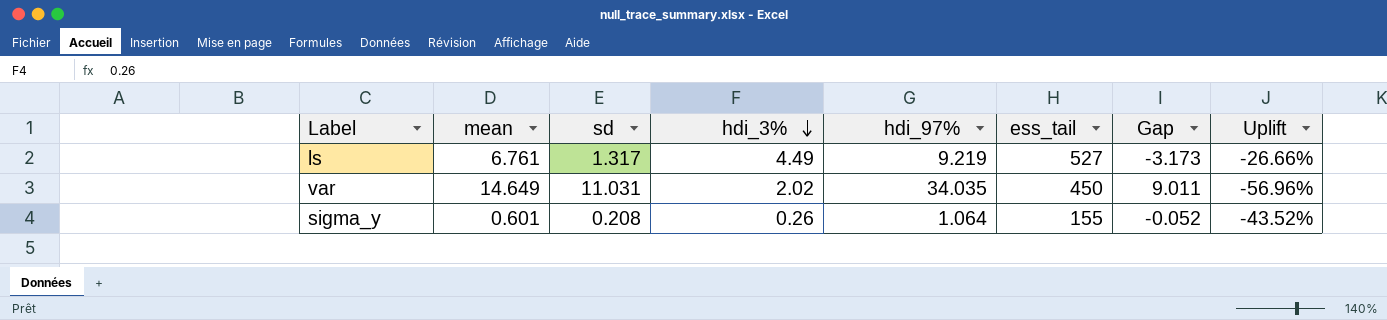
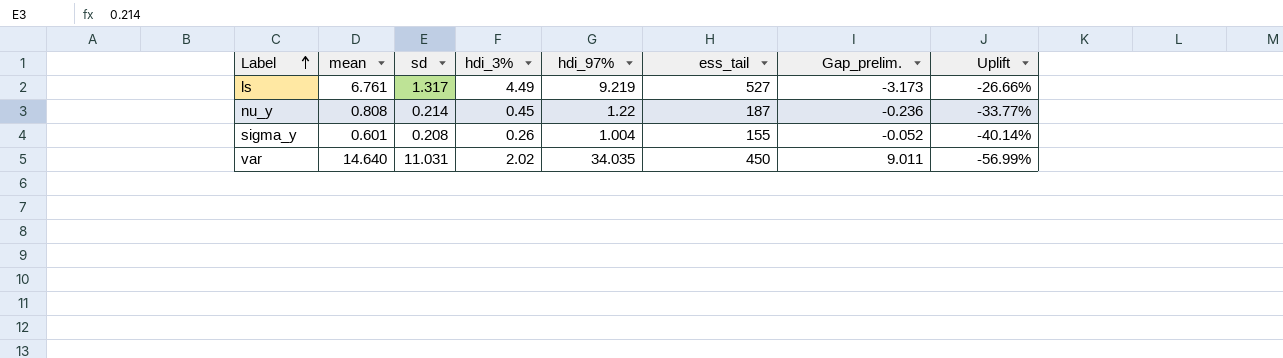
row order: hdi_3% descending -> Label ascending
column name: Gap -> Gap_prelim.
row nu_y: none -> 0.808 | 0.214 | 0.45 | 1.22 | 187 | -0.236 | -33.77%
sigma_y | hdi_97%: 1.064 -> 1.004
sigma_y | Uplift: -43.52% -> -40.14%
var | mean: 14.649 -> 14.640
var | Uplift: -56.96% -> -56.99%

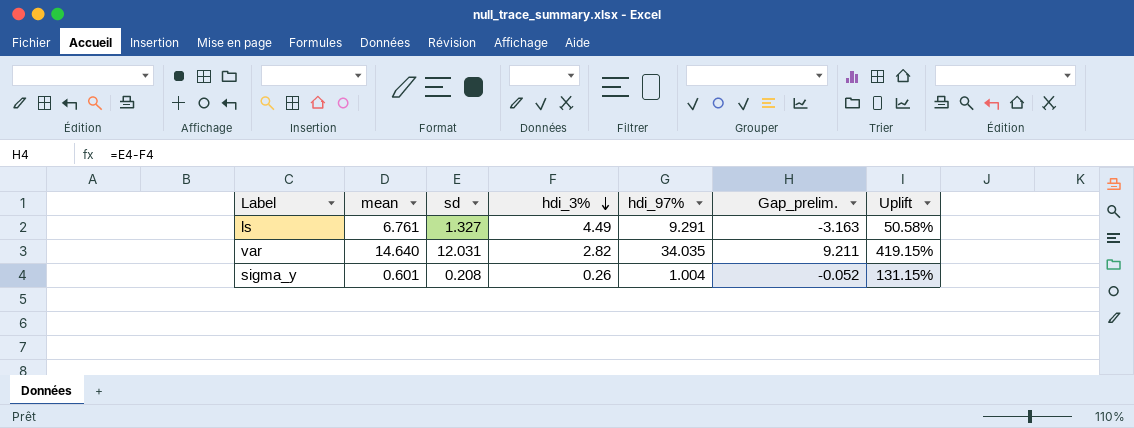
row order: Label ascending -> hdi_3% descending
column ess_tail | position: 6 -> none
column Uplift | formula: ([mean] - [hdi_97%]) / [hdi_97%] -> ([mean] - [hdi_3%]) / [hdi_3%]
row nu_y: 0.808 | 0.214 | 0.45 | 1.22 | 187 | -0.236 | -33.77% -> none
ls | sd: 1.317 -> 1.327
ls | hdi_97%: 9.219 -> 9.291
ls | Gap_prelim.: -3.173 -> -3.163
var | sd: 11.031 -> 12.031
var | hdi_3%: 2.02 -> 2.82
var | Gap_prelim.: 9.011 -> 9.211

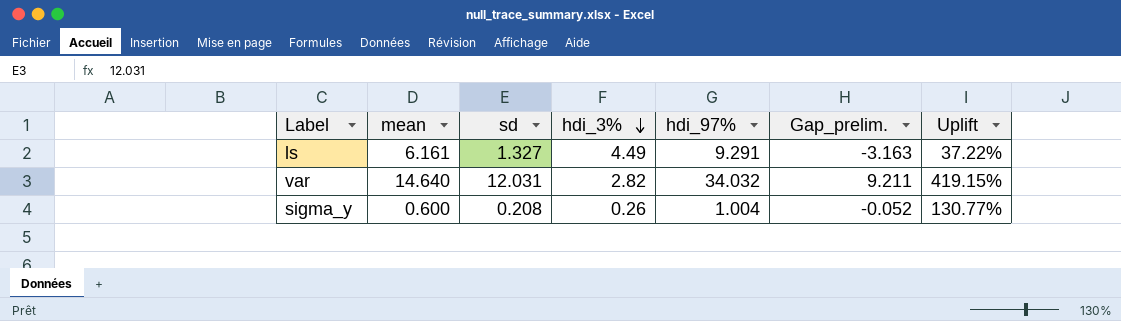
ls | mean: 6.761 -> 6.161
ls | Uplift: 50.58% -> 37.22%
var | hdi_97%: 34.035 -> 34.032
sigma_y | mean: 0.601 -> 0.600
sigma_y | Uplift: 131.15% -> 130.77%

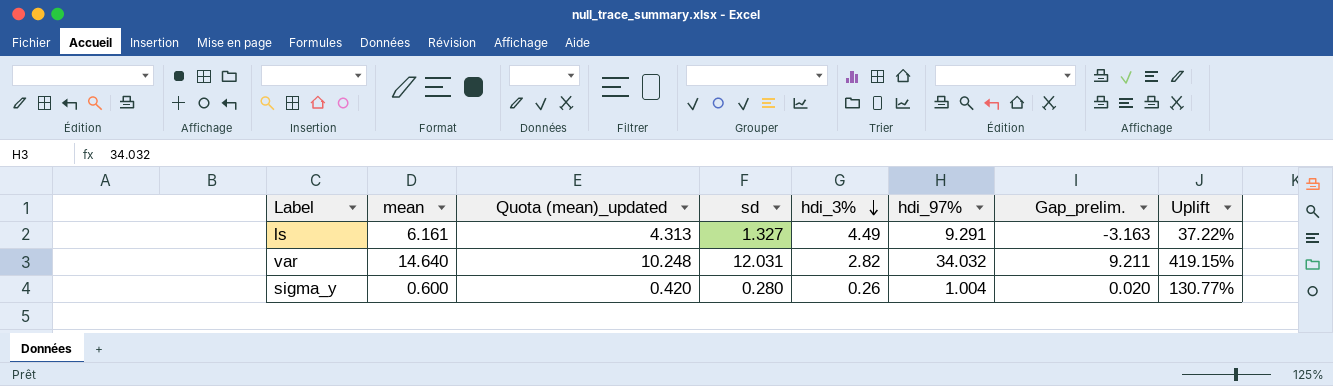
column Quota (mean)_updated | formula: none -> [mean] * 0.7
sigma_y | sd: 0.208 -> 0.280
sigma_y | Gap_prelim.: -0.052 -> 0.020

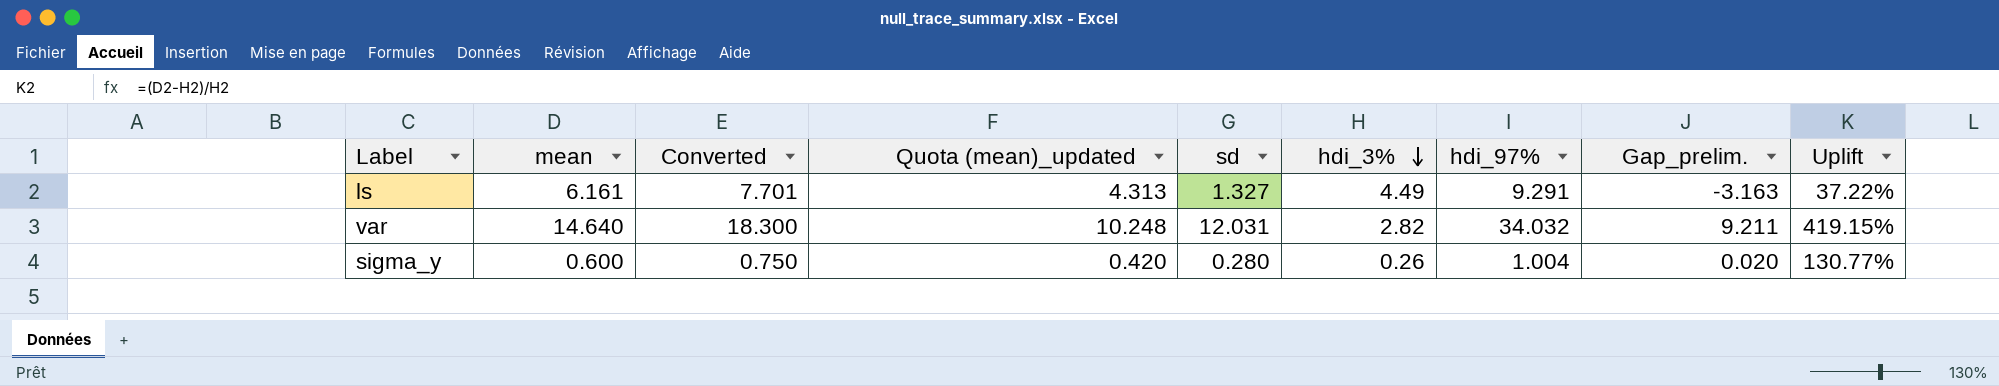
column Converted | formula: none -> [mean] * 1.25

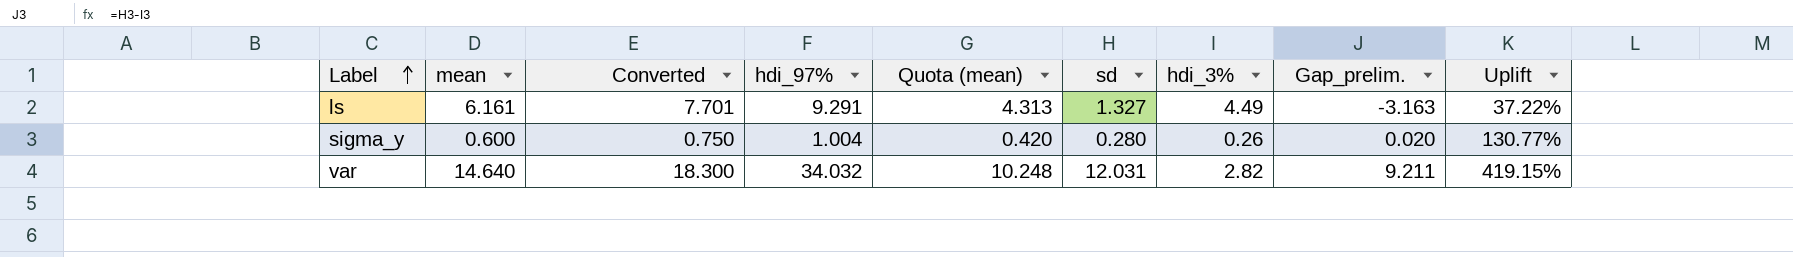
row order: hdi_3% descending -> Label ascending
column hdi_97% | position: 7 -> 4
column name: Quota (mean)_updated -> Quota (mean)

